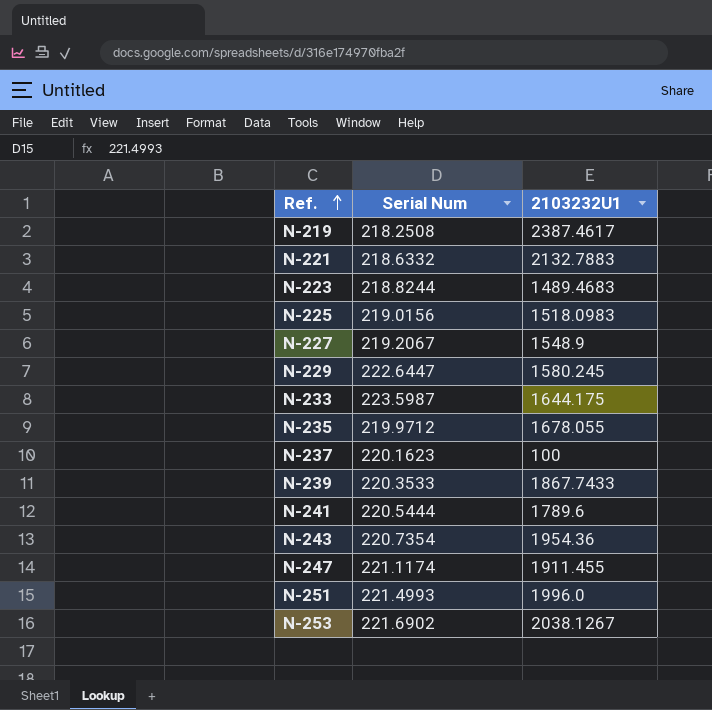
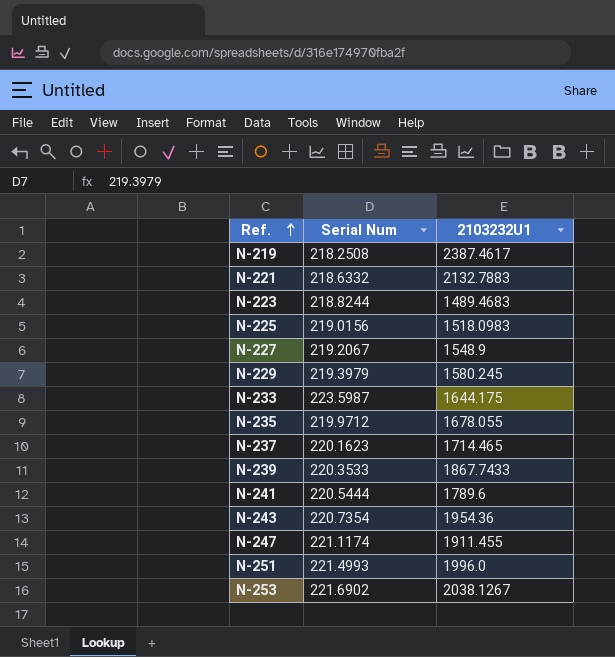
N-229 | Serial Num: 222.6447 -> 219.3979
N-237 | 2103232U1: 100 -> 1714.465

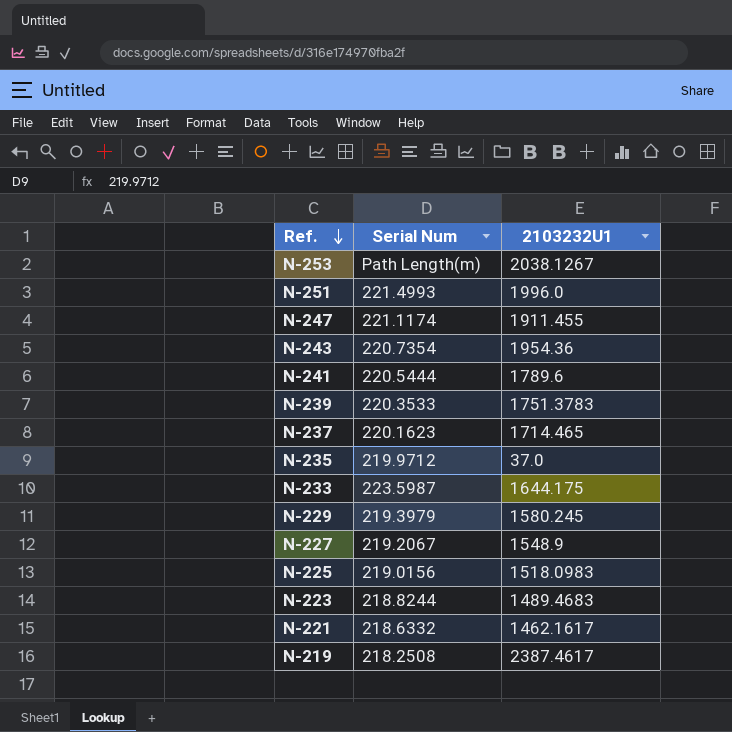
row order: Ref. ascending -> Ref. descending
N-253 | Serial Num: 221.6902 -> Path Length(m)
N-239 | 2103232U1: 1867.7433 -> 1751.3783
N-235 | 2103232U1: 1678.055 -> 37.0
N-221 | 2103232U1: 2132.7883 -> 1462.1617

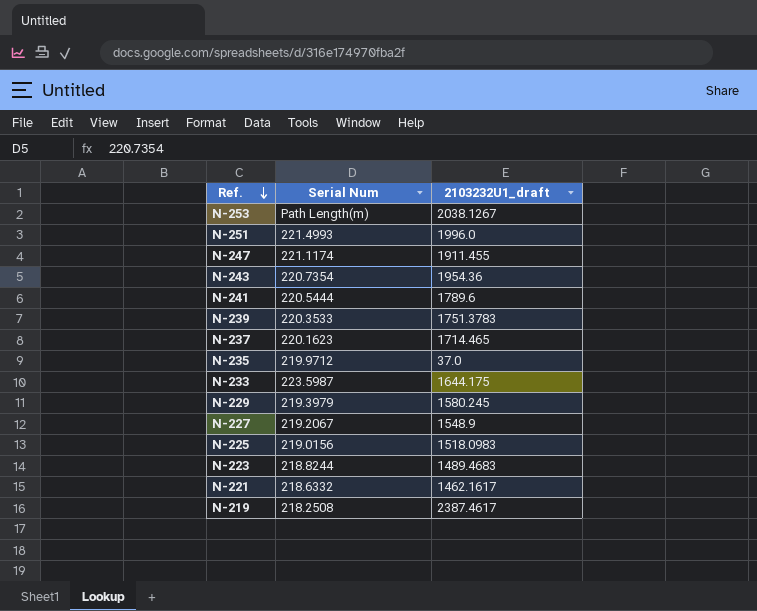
column name: 2103232U1 -> 2103232U1_draft

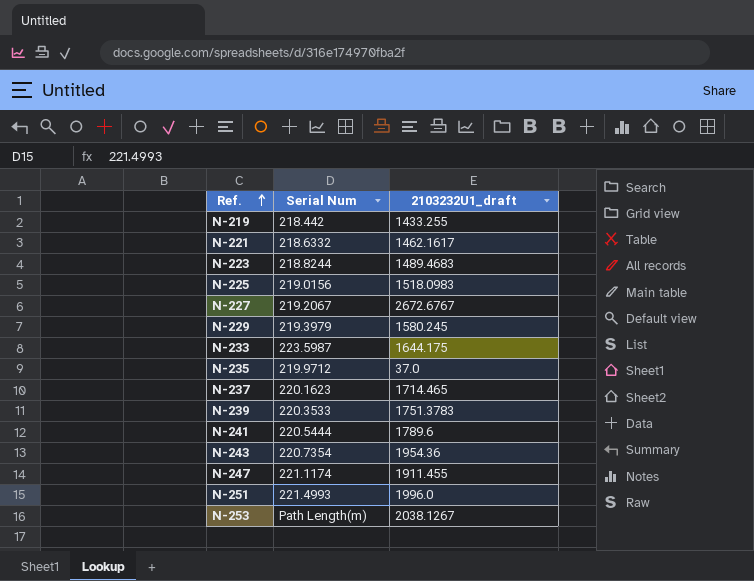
row order: Ref. descending -> Ref. ascending
N-219 | Serial Num: 218.2508 -> 218.442
N-219 | 2103232U1_draft: 2387.4617 -> 1433.255
N-227 | 2103232U1_draft: 1548.9 -> 2672.6767

